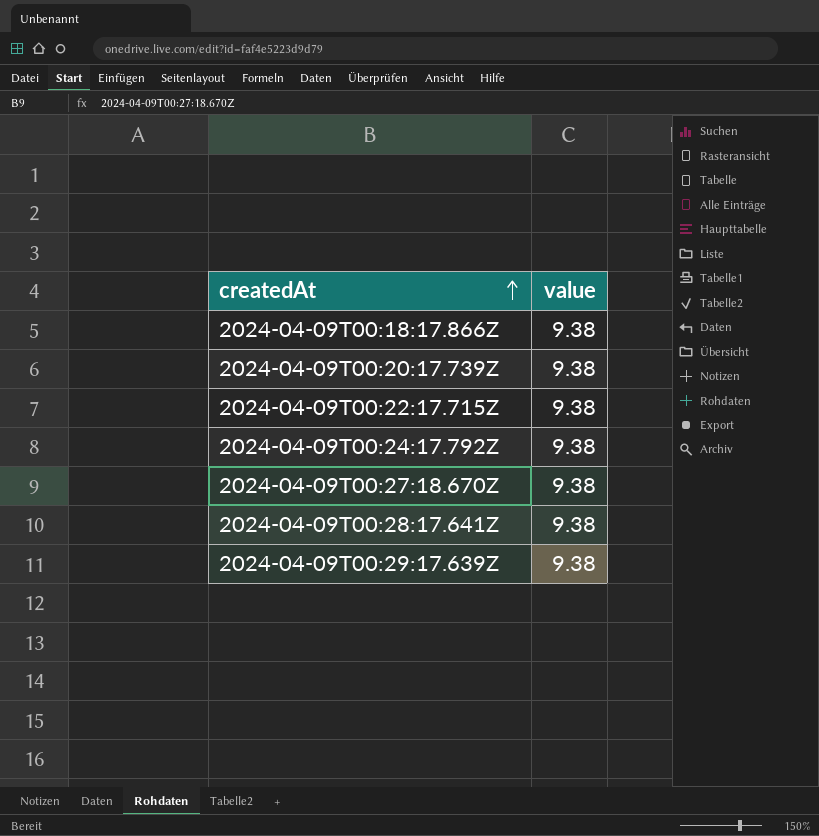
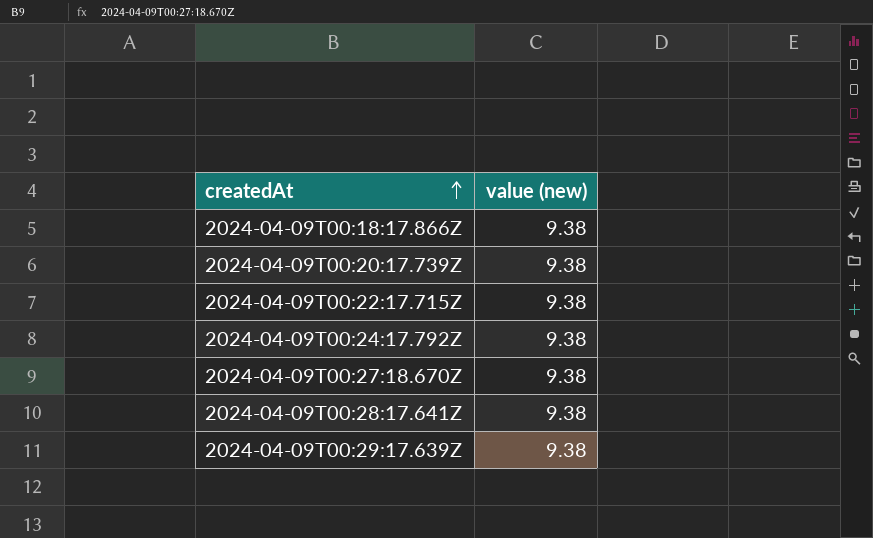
column name: value -> value (new)

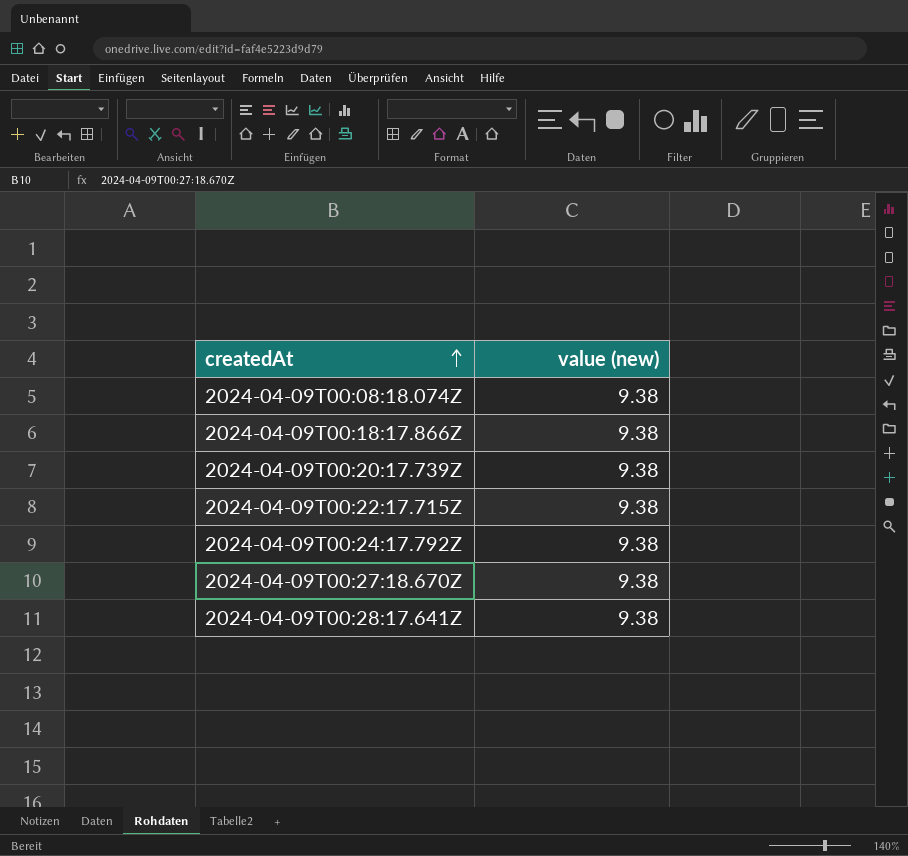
row 2024-04-09T00:29:17.639Z: 9.38 -> none
row 2024-04-09T00:08:18.074Z: none -> 9.38

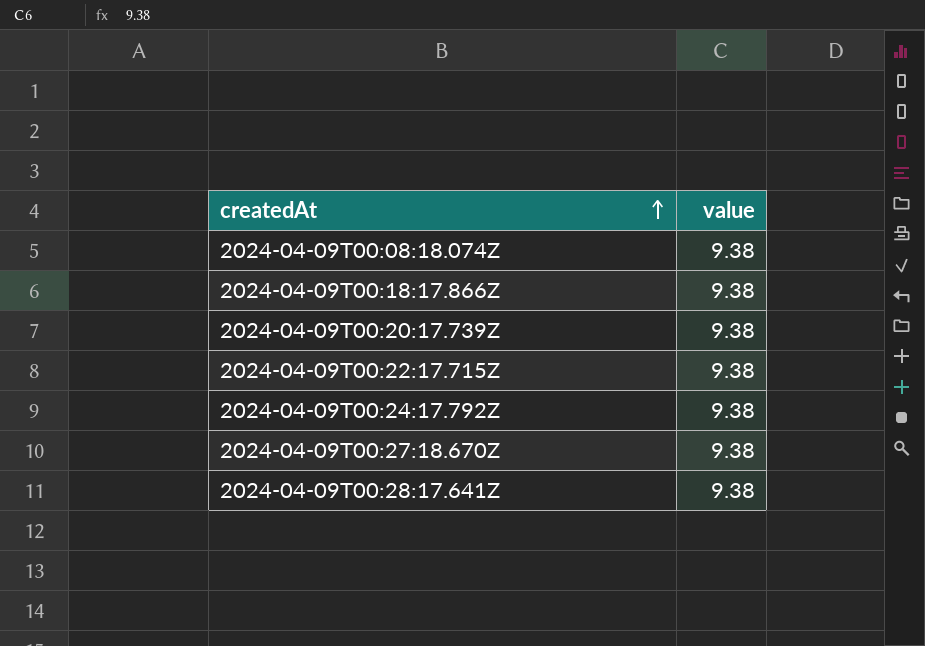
column name: value (new) -> value

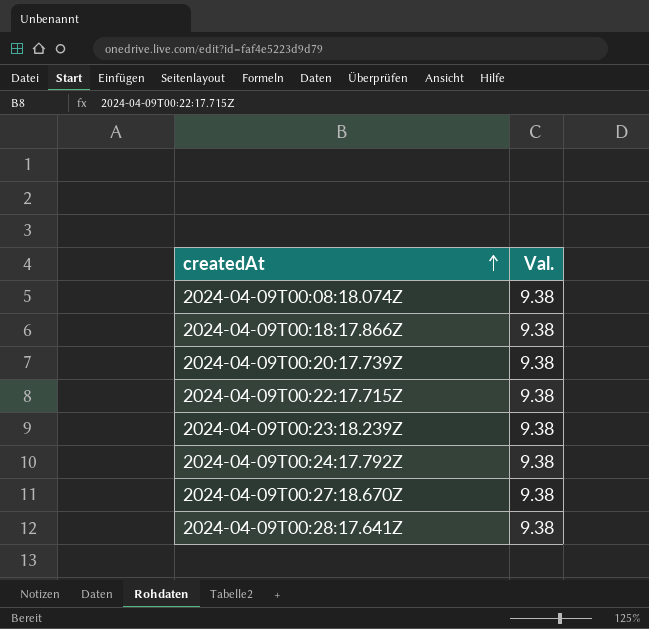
column name: value -> Val.
row 2024-04-09T00:23:18.239Z: none -> 9.38

